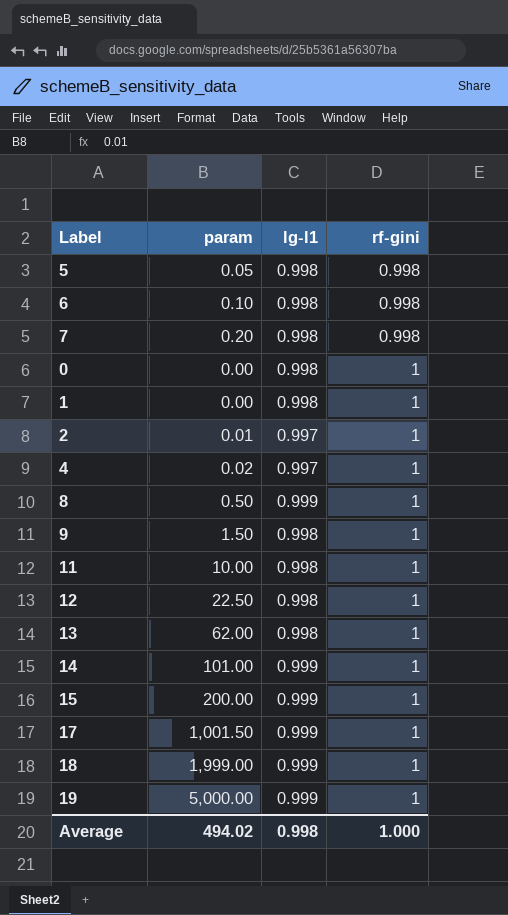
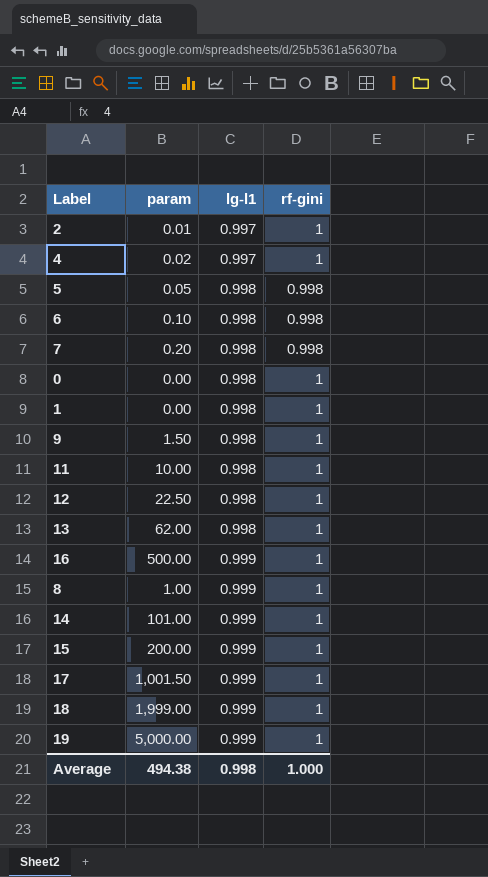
row order: rf-gini ascending -> lg-l1 ascending
row 16: none -> 500.00 | 0.999 | 1
8 | param: 0.50 -> 1.00
Average | param: 494.02 -> 494.38

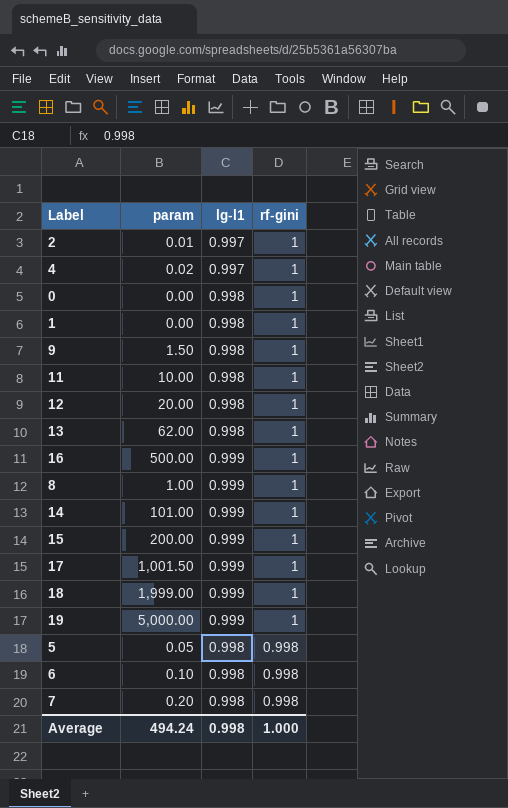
row order: lg-l1 ascending -> rf-gini descending
12 | param: 22.50 -> 20.00
Average | param: 494.38 -> 494.24

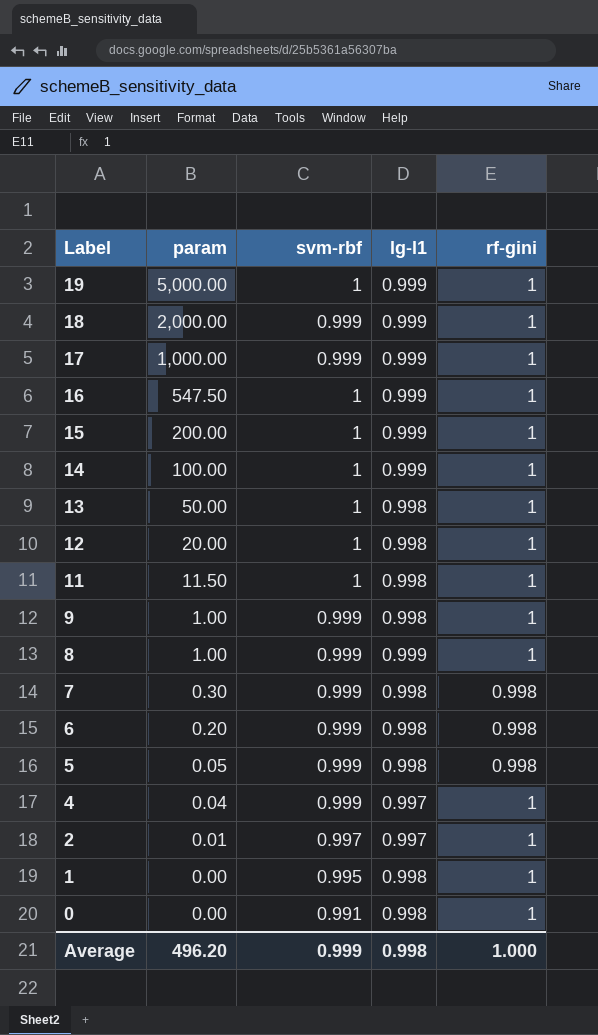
row order: rf-gini descending -> Label descending
column svm-rbf | position: none -> 3
18 | param: 1,999.00 -> 2,000.00
17 | param: 1,001.50 -> 1,000.00
16 | param: 500.00 -> 547.50
14 | param: 101.00 -> 100.00
13 | param: 62.00 -> 50.00
11 | param: 10.00 -> 11.50
9 | param: 1.50 -> 1.00
7 | param: 0.20 -> 0.30
6 | param: 0.10 -> 0.20
4 | param: 0.02 -> 0.04
Average | param: 494.24 -> 496.20

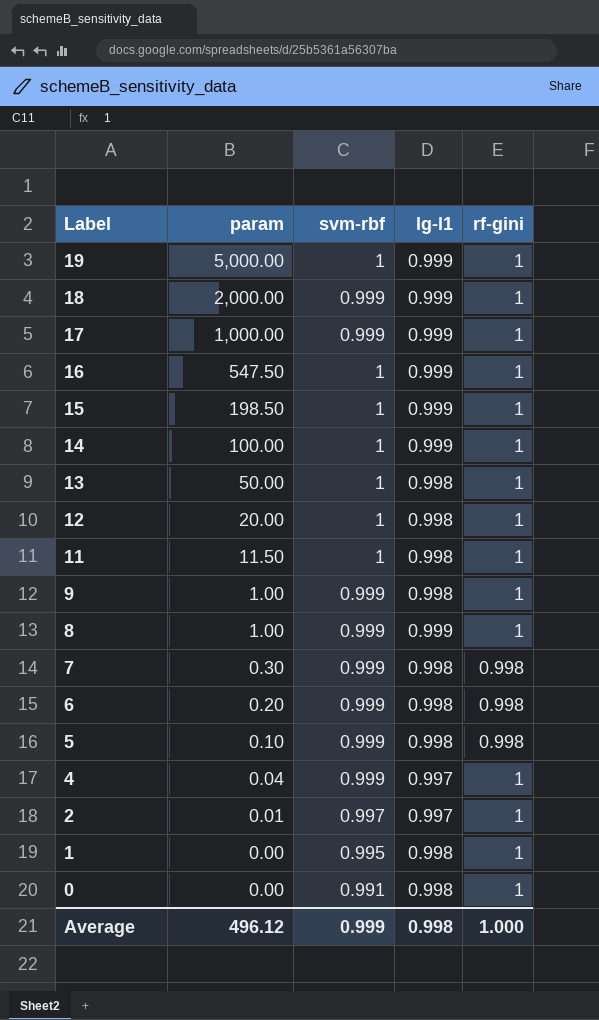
15 | param: 200.00 -> 198.50
5 | param: 0.05 -> 0.10
Average | param: 496.20 -> 496.12

